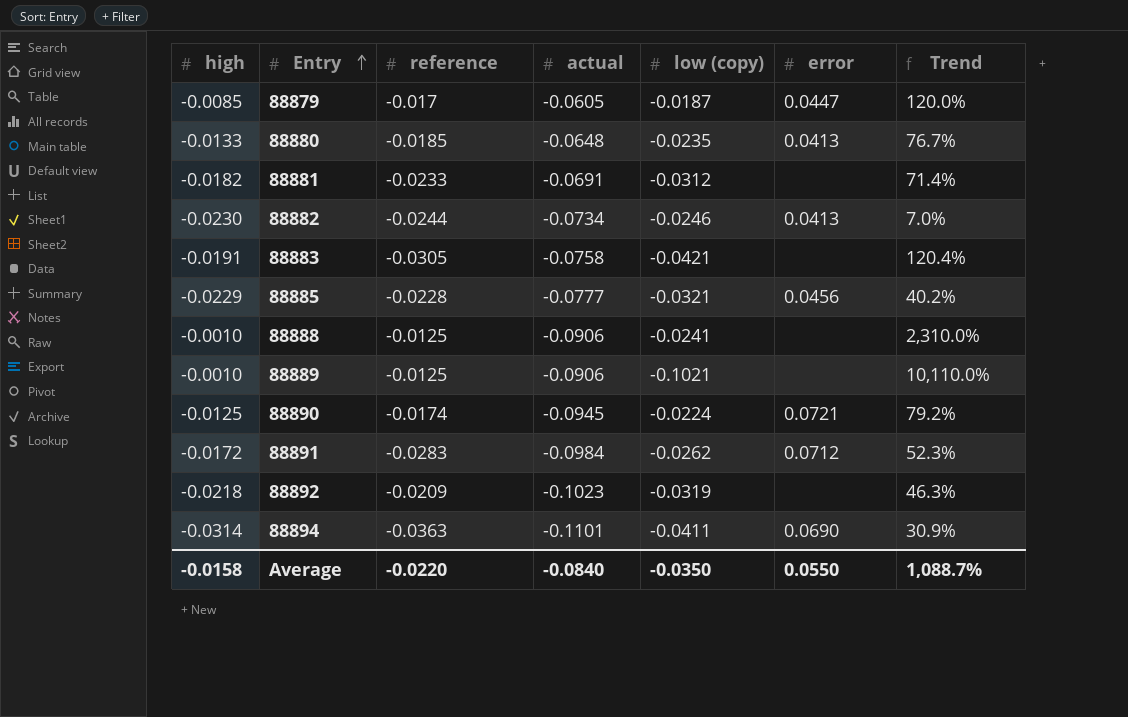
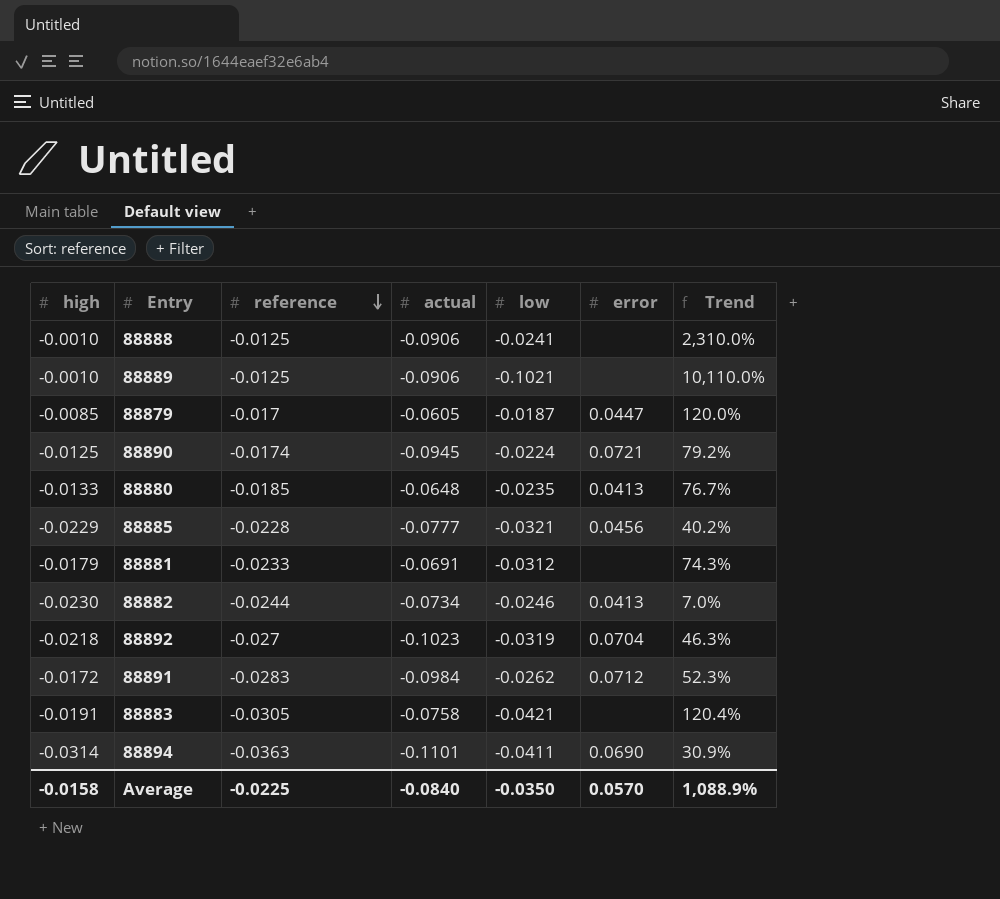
row order: Entry ascending -> reference descending
column name: low (copy) -> low
88881 | high: -0.0182 -> -0.0179
88881 | Trend: 71.4% -> 74.3%
88892 | reference: -0.0209 -> -0.027
88892 | error: none -> 0.0704
Average | reference: -0.0220 -> -0.0225
Average | error: 0.0550 -> 0.0570
Average | Trend: 1,088.7% -> 1,088.9%

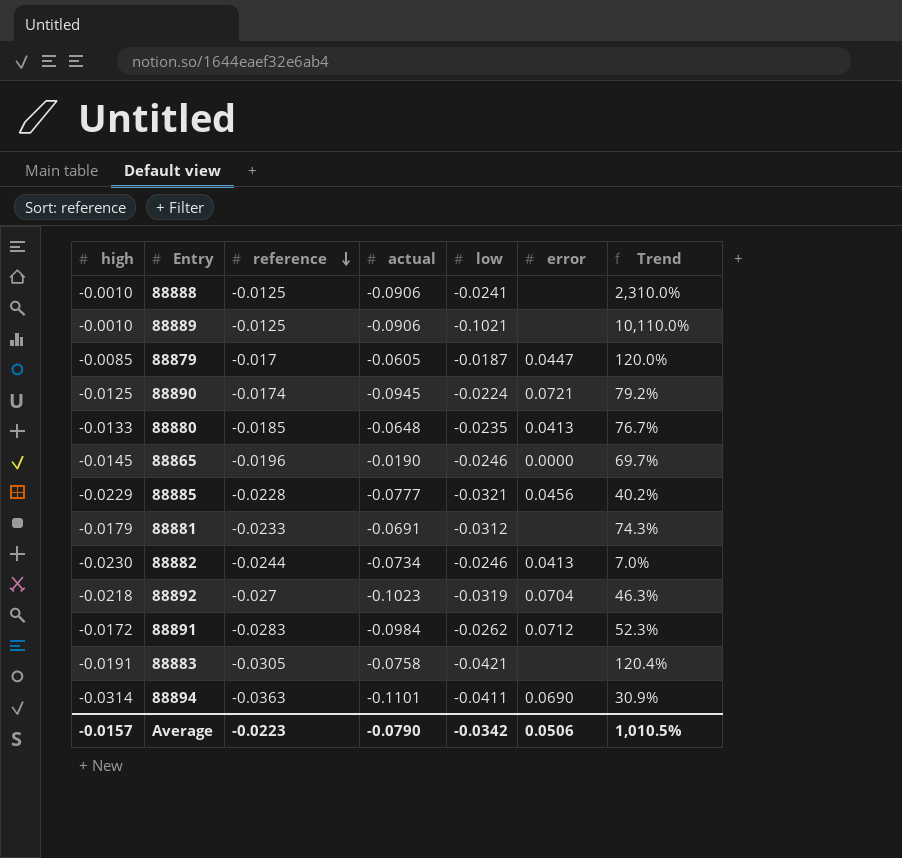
row 88865: none -> -0.0145 | -0.0196 | -0.0190 | -0.0246 | 0.0000 | 69.7%
Average | high: -0.0158 -> -0.0157
Average | reference: -0.0225 -> -0.0223
Average | actual: -0.0840 -> -0.0790
Average | low: -0.0350 -> -0.0342
Average | error: 0.0570 -> 0.0506
Average | Trend: 1,088.9% -> 1,010.5%

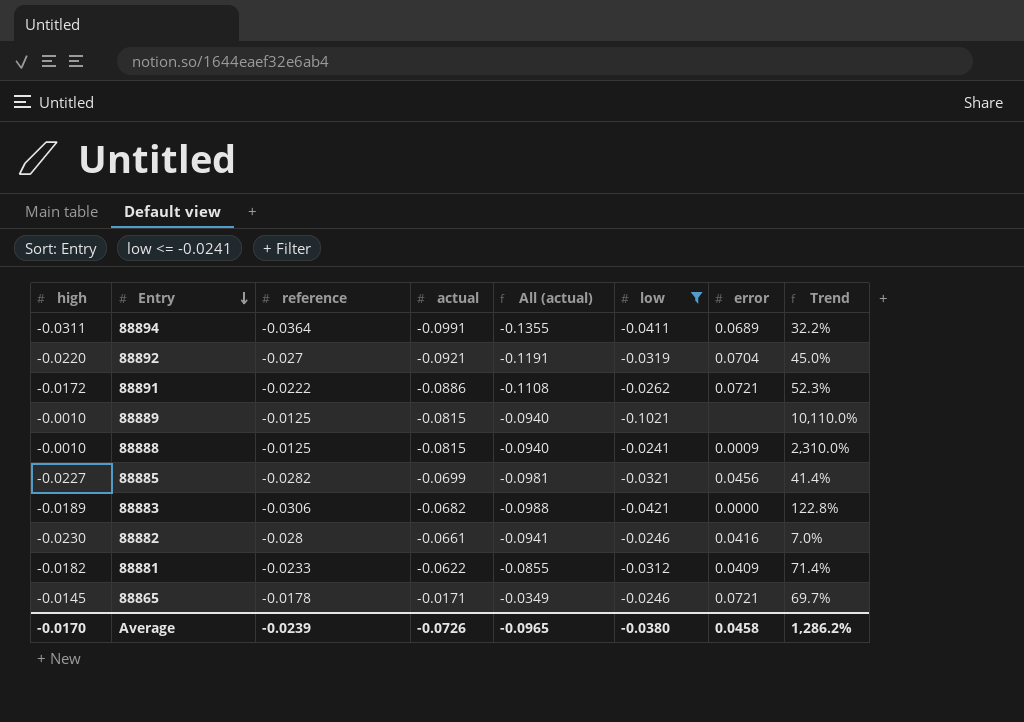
filter: none -> low <= -0.0241
row order: reference descending -> Entry descending
column All (actual) | formula: none -> [reference] + [actual]
88894 | high: -0.0314 -> -0.0311
88894 | reference: -0.0363 -> -0.0364
88894 | actual: -0.1101 -> -0.0991
88894 | error: 0.0690 -> 0.0689
88894 | Trend: 30.9% -> 32.2%
88892 | high: -0.0218 -> -0.0220
88892 | actual: -0.1023 -> -0.0921
88892 | Trend: 46.3% -> 45.0%
88891 | reference: -0.0283 -> -0.0222
88891 | actual: -0.0984 -> -0.0886
88891 | error: 0.0712 -> 0.0721
88889 | actual: -0.0906 -> -0.0815
88888 | actual: -0.0906 -> -0.0815
88888 | error: none -> 0.0009
88885 | high: -0.0229 -> -0.0227
88885 | reference: -0.0228 -> -0.0282
88885 | actual: -0.0777 -> -0.0699
88885 | Trend: 40.2% -> 41.4%
88883 | high: -0.0191 -> -0.0189
88883 | reference: -0.0305 -> -0.0306
88883 | actual: -0.0758 -> -0.0682
88883 | error: none -> 0.0000
88883 | Trend: 120.4% -> 122.8%
88882 | reference: -0.0244 -> -0.028
88882 | actual: -0.0734 -> -0.0661
88882 | error: 0.0413 -> 0.0416
88881 | high: -0.0179 -> -0.0182
88881 | actual: -0.0691 -> -0.0622
88881 | error: none -> 0.0409
88881 | Trend: 74.3% -> 71.4%
88865 | reference: -0.0196 -> -0.0178
88865 | actual: -0.0190 -> -0.0171
88865 | error: 0.0000 -> 0.0721
Average | high: -0.0157 -> -0.0170
Average | reference: -0.0223 -> -0.0239
Average | actual: -0.0790 -> -0.0726
Average | low: -0.0342 -> -0.0380
Average | error: 0.0506 -> 0.0458
Average | Trend: 1,010.5% -> 1,286.2%

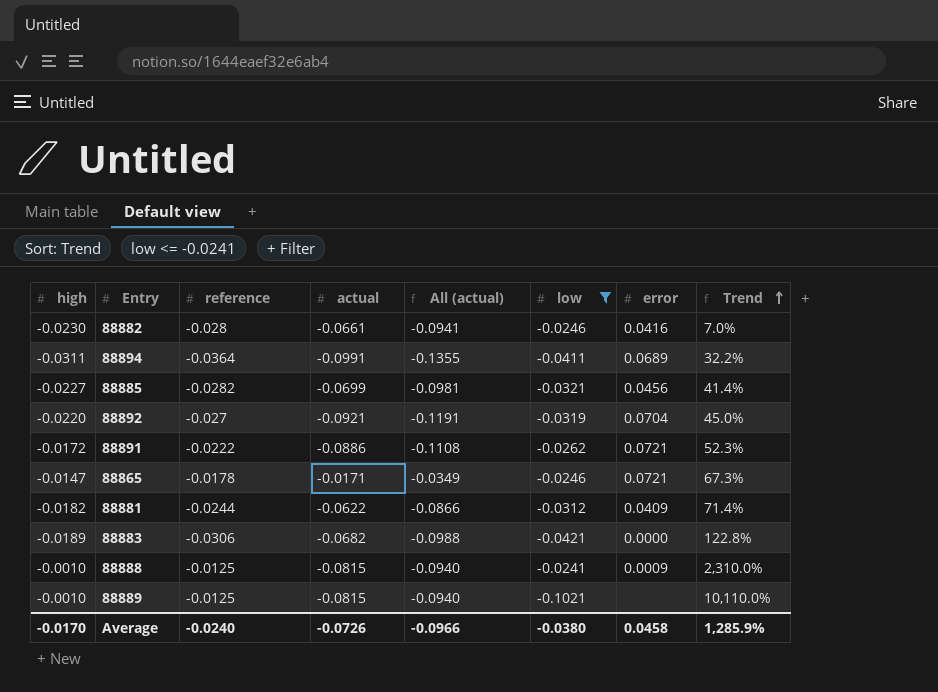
row order: Entry descending -> Trend ascending
88865 | high: -0.0145 -> -0.0147
88865 | Trend: 69.7% -> 67.3%
88881 | reference: -0.0233 -> -0.0244
88881 | All (actual): -0.0855 -> -0.0866
Average | reference: -0.0239 -> -0.0240
Average | All (actual): -0.0965 -> -0.0966
Average | Trend: 1,286.2% -> 1,285.9%

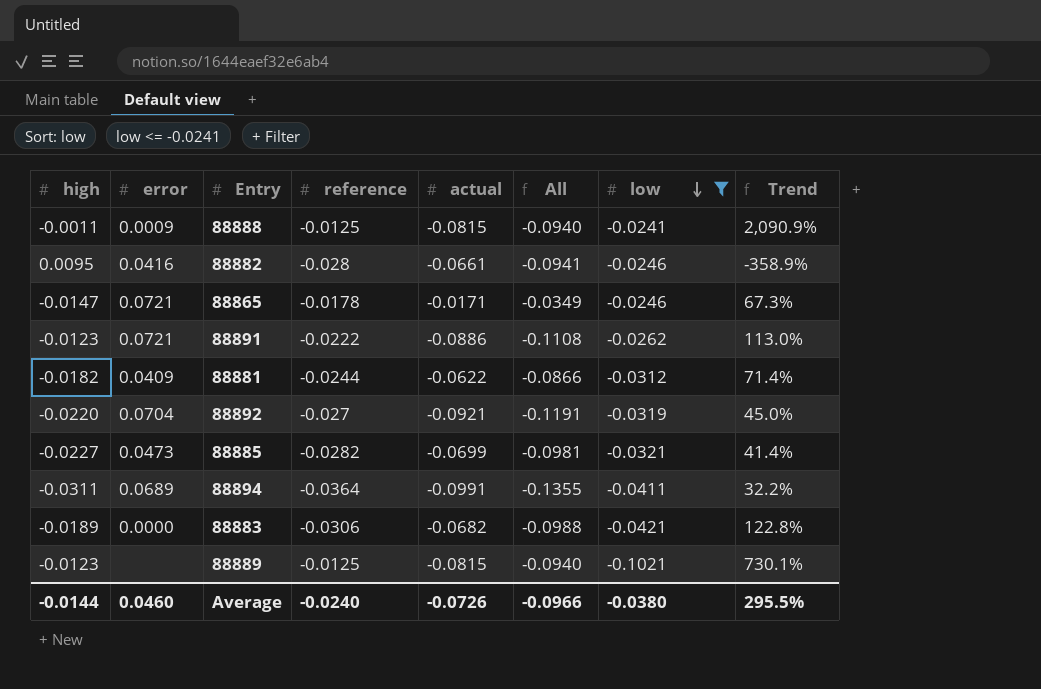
row order: Trend ascending -> low descending
column error | position: 7 -> 2
column name: All (actual) -> All
88888 | high: -0.0010 -> -0.0011
88888 | Trend: 2,310.0% -> 2,090.9%
88882 | high: -0.0230 -> 0.0095
88882 | Trend: 7.0% -> -358.9%
88891 | high: -0.0172 -> -0.0123
88891 | Trend: 52.3% -> 113.0%
88885 | error: 0.0456 -> 0.0473
88889 | high: -0.0010 -> -0.0123
88889 | Trend: 10,110.0% -> 730.1%
Average | high: -0.0170 -> -0.0144
Average | error: 0.0458 -> 0.0460
Average | Trend: 1,285.9% -> 295.5%

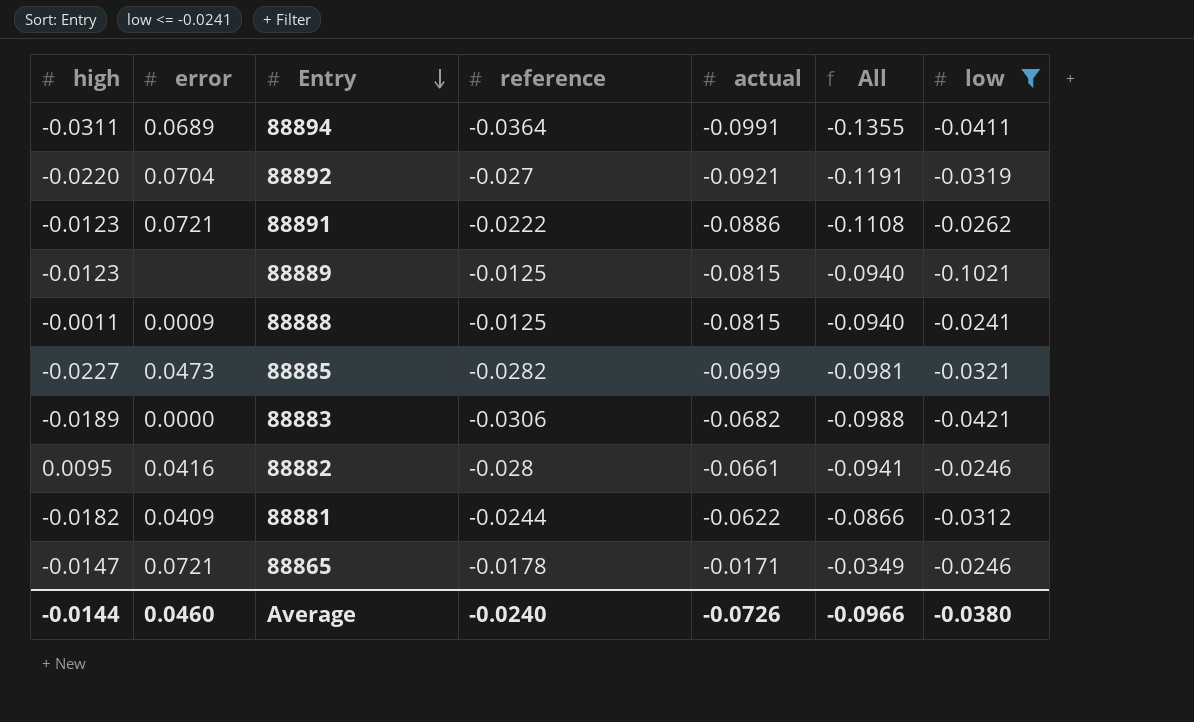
row order: low descending -> Entry descending
column Trend | formula: ([low] - [high]) / [high] -> none

